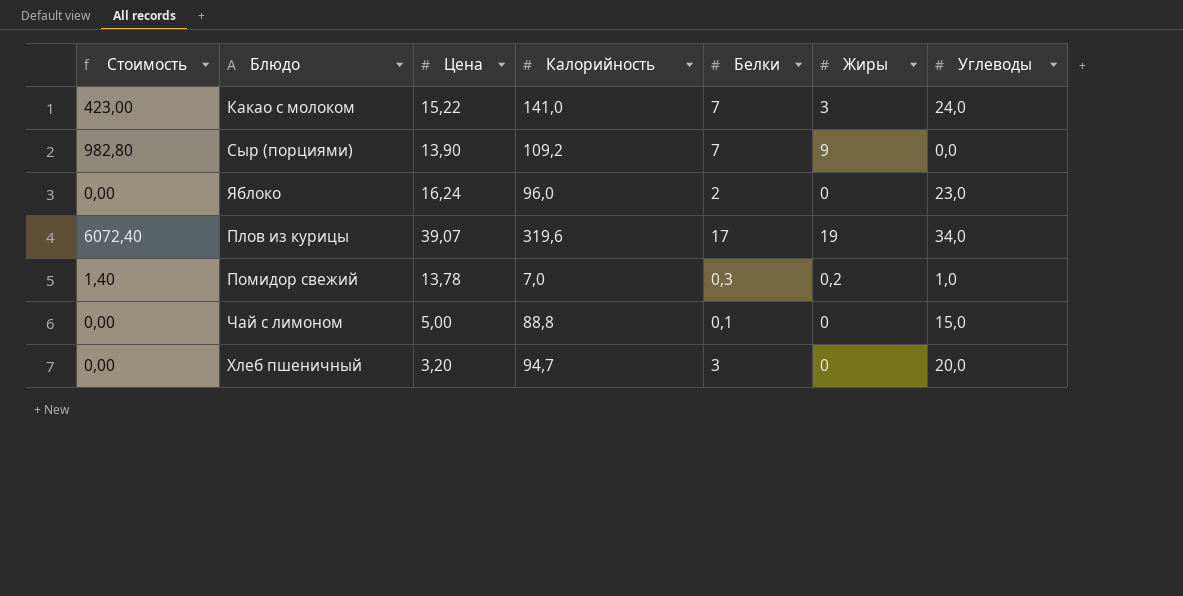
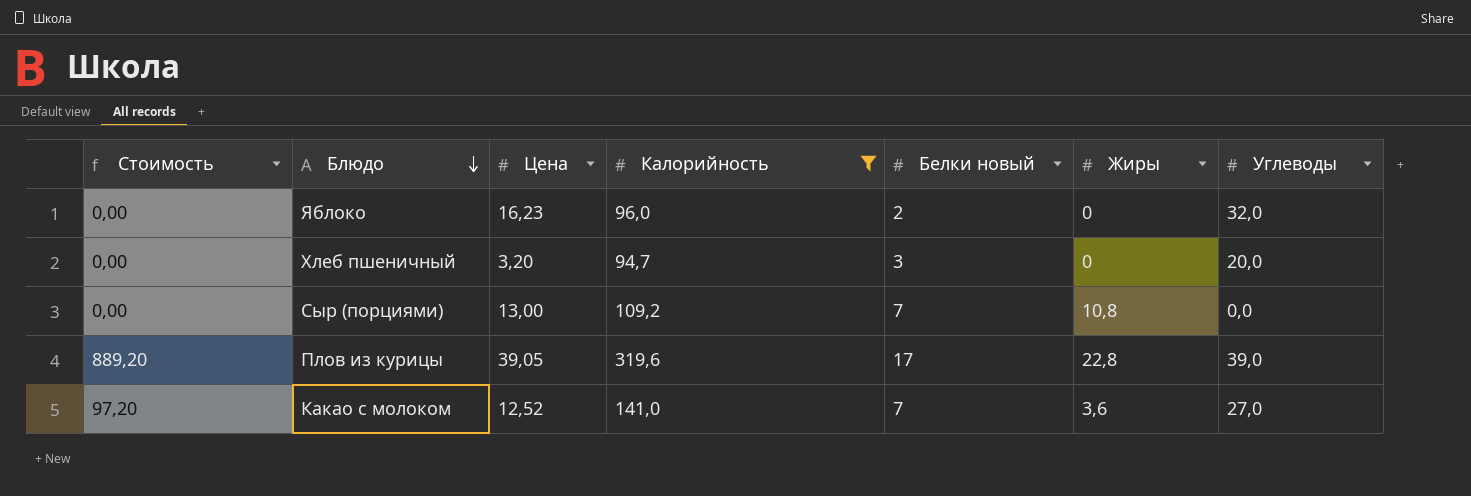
filter: none -> Калорийность >= 94,7
row order: none -> Блюдо descending
column Стоимость | formula: [Калорийность] * [Жиры] -> [Жиры] * [Углеводы]
column name: Белки -> Белки новый
Яблоко | Цена: 16,24 -> 16,23
Яблоко | Углеводы: 23,0 -> 32,0
Сыр (порциями) | Цена: 13,90 -> 13,00
Сыр (порциями) | Жиры: 9 -> 10,8
Плов из курицы | Цена: 39,07 -> 39,05
Плов из курицы | Жиры: 19 -> 22,8
Плов из курицы | Углеводы: 34,0 -> 39,0
Какао с молоком | Цена: 15,22 -> 12,52
Какао с молоком | Жиры: 3 -> 3,6
Какао с молоком | Углеводы: 24,0 -> 27,0

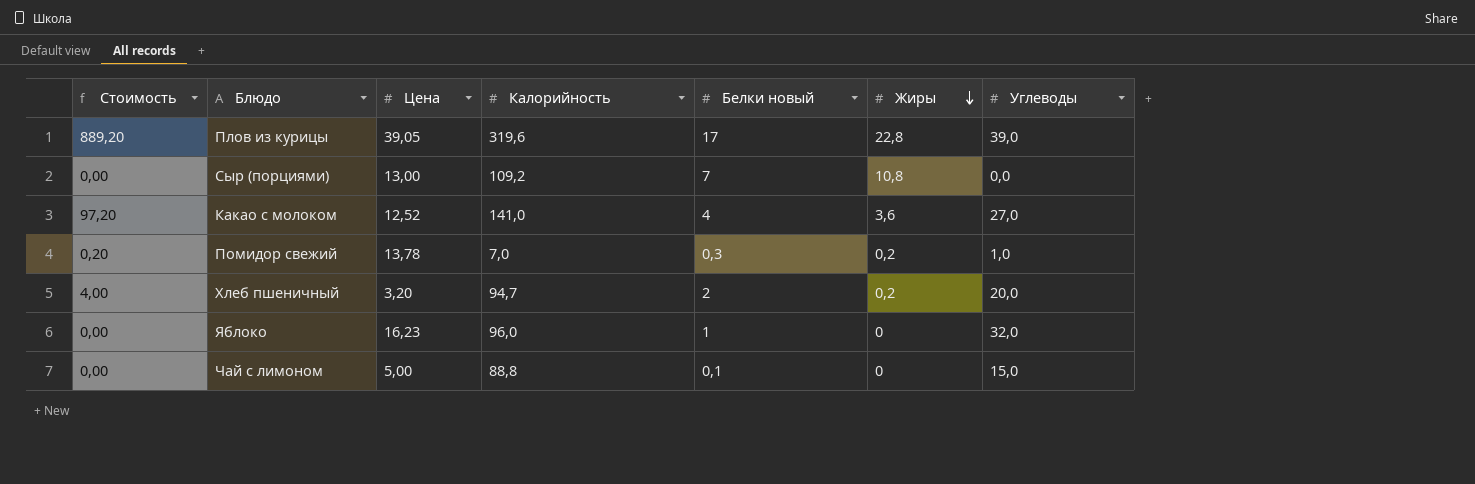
filter: Калорийность >= 94,7 -> none
row order: Блюдо descending -> Жиры descending
Какао с молоком | Белки новый: 7 -> 4
Хлеб пшеничный | Стоимость: 0,00 -> 4,00
Хлеб пшеничный | Белки новый: 3 -> 2
Хлеб пшеничный | Жиры: 0 -> 0,2
Яблоко | Белки новый: 2 -> 1

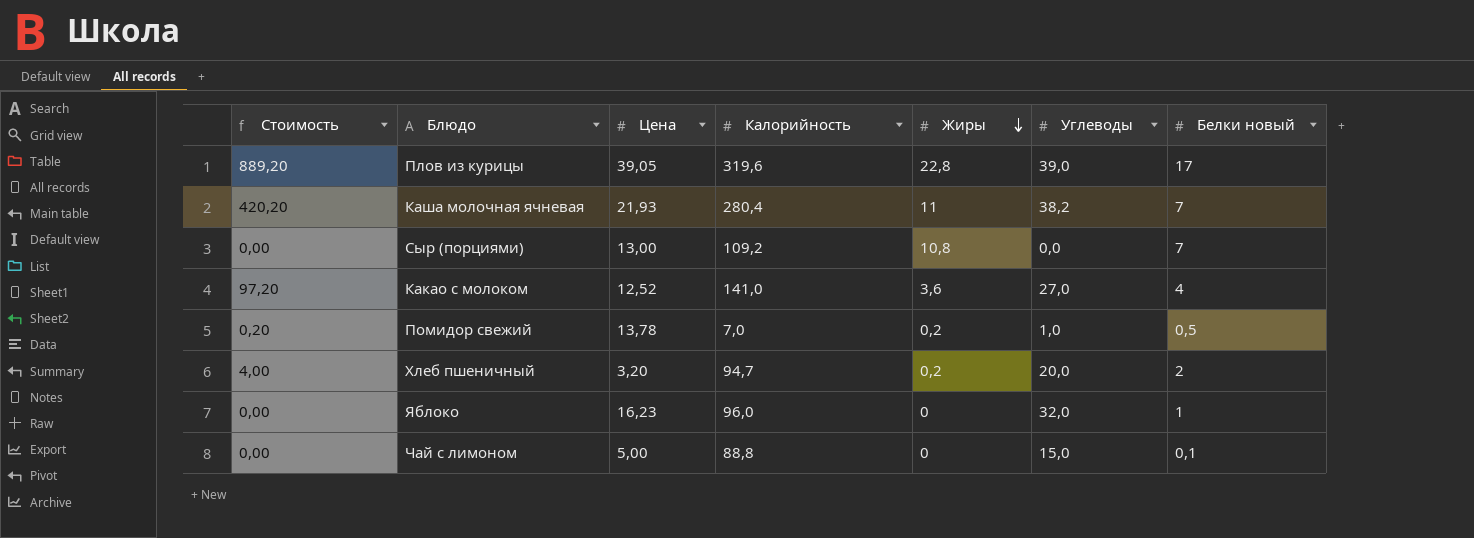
column Белки новый | position: 5 -> 7
row Каша молочная ячневая: none -> 420,20 | 21,93 | 280,4 | 11 | 38,2 | 7
Помидор свежий | Белки новый: 0,3 -> 0,5

